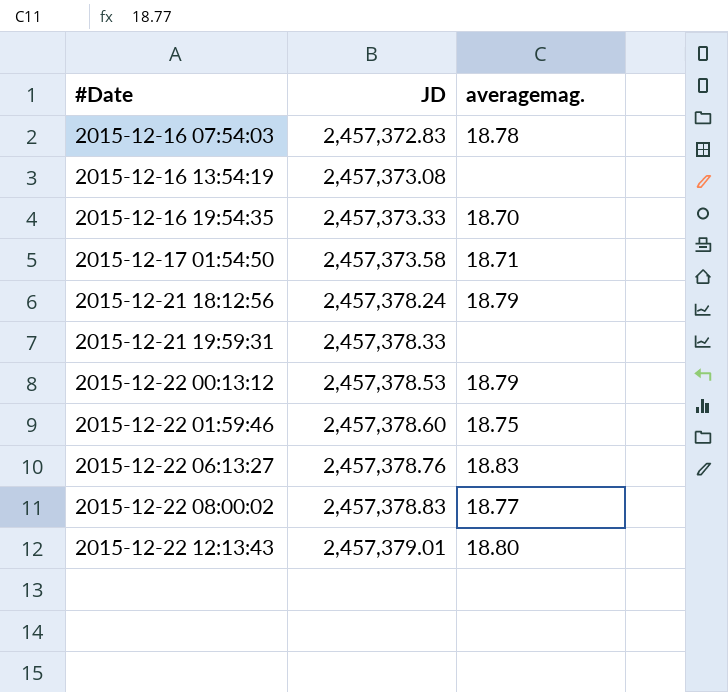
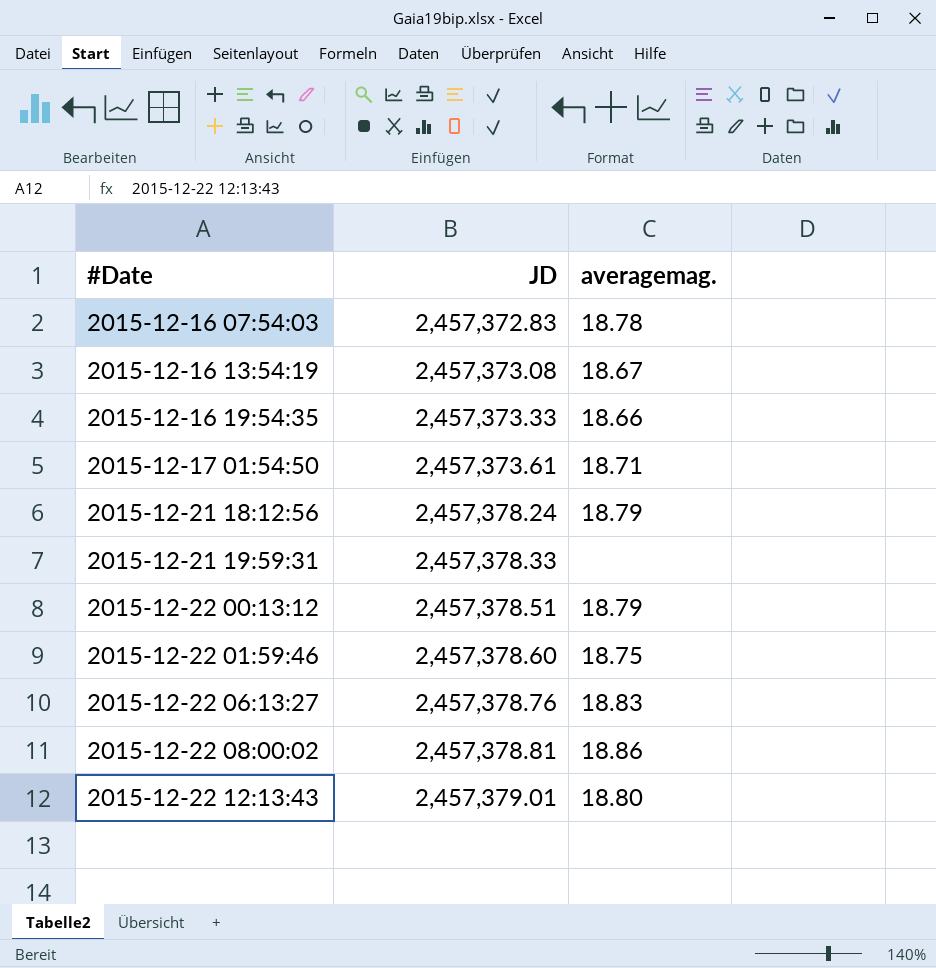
2015-12-16 13:54:19 | averagemag.: none -> 18.67
2015-12-16 19:54:35 | averagemag.: 18.70 -> 18.66
2015-12-17 01:54:50 | JD: 2,457,373.58 -> 2,457,373.61
2015-12-22 00:13:12 | JD: 2,457,378.53 -> 2,457,378.51
2015-12-22 08:00:02 | JD: 2,457,378.83 -> 2,457,378.81
2015-12-22 08:00:02 | averagemag.: 18.77 -> 18.86

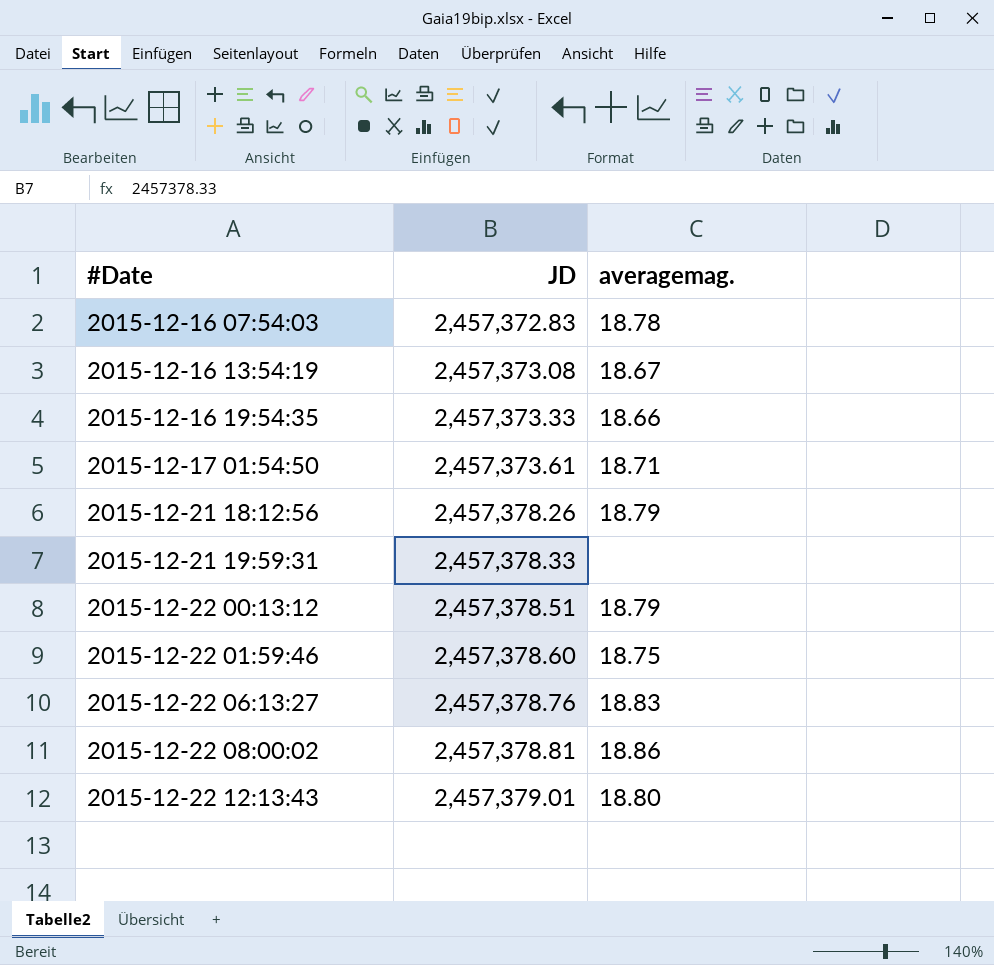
2015-12-21 18:12:56 | JD: 2,457,378.24 -> 2,457,378.26

